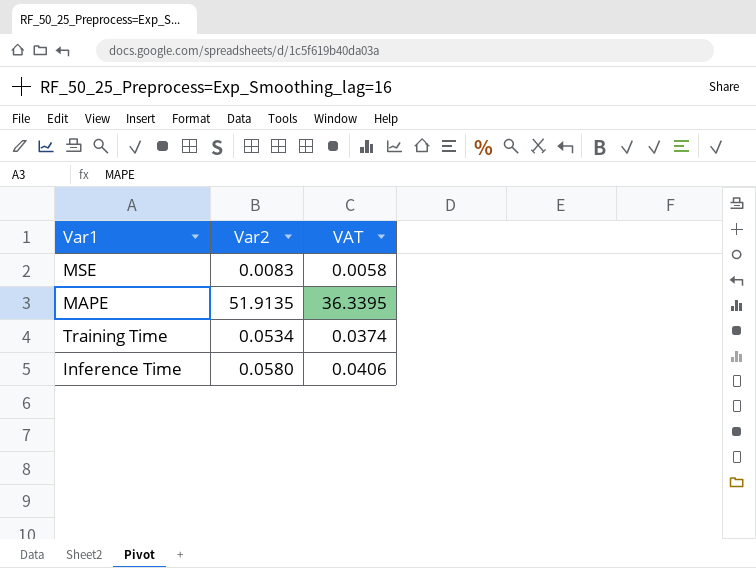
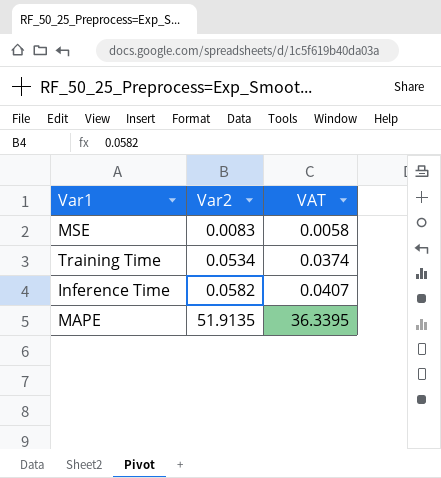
row order: none -> Var2 ascending
Inference Time | Var2: 0.0580 -> 0.0582
Inference Time | VAT: 0.0406 -> 0.0407

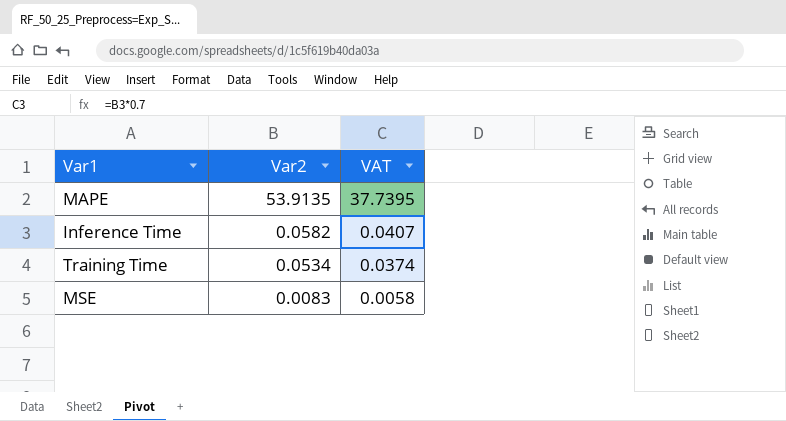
row order: Var2 ascending -> Var2 descending
MAPE | Var2: 51.9135 -> 53.9135
MAPE | VAT: 36.3395 -> 37.7395

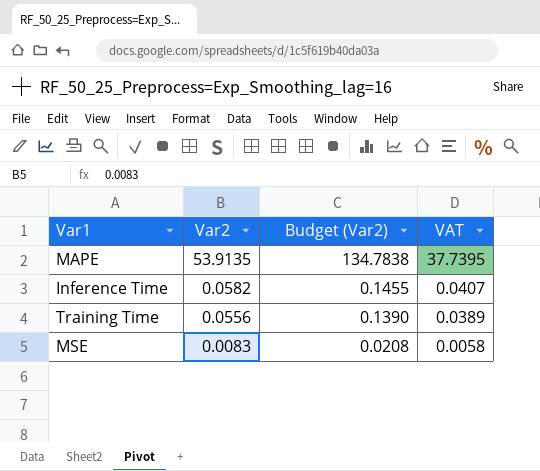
column Budget (Var2) | formula: none -> [Var2] * 2.5
Training Time | Var2: 0.0534 -> 0.0556
Training Time | VAT: 0.0374 -> 0.0389

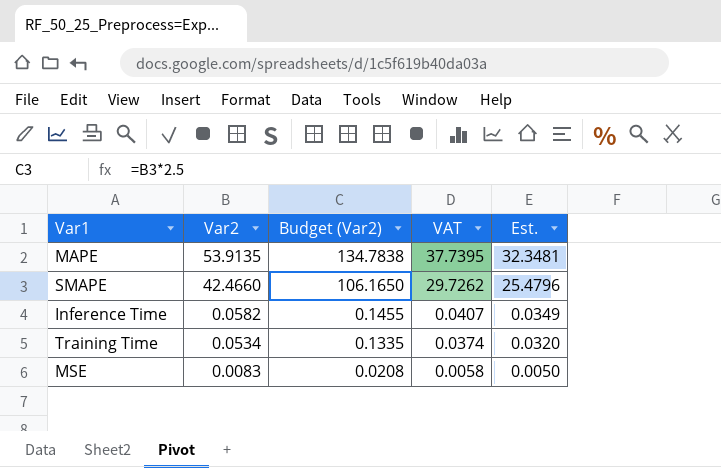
column Est. | formula: none -> [Var2] * 0.6
row SMAPE: none -> 42.4660 | 106.1650 | 29.7262 | 25.4796
Training Time | Var2: 0.0556 -> 0.0534
Training Time | Budget (Var2): 0.1390 -> 0.1335
Training Time | VAT: 0.0389 -> 0.0374

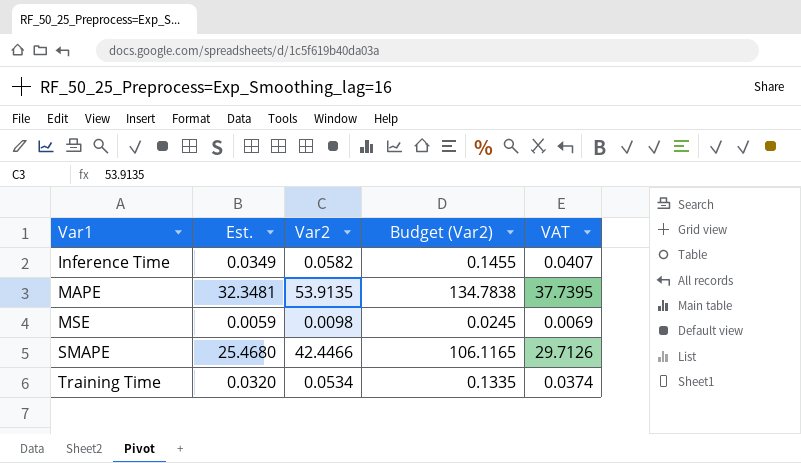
row order: Var2 descending -> Var1 ascending
column Est. | position: 5 -> 2
MSE | Est.: 0.0050 -> 0.0059
MSE | Var2: 0.0083 -> 0.0098
MSE | Budget (Var2): 0.0208 -> 0.0245
MSE | VAT: 0.0058 -> 0.0069
SMAPE | Est.: 25.4796 -> 25.4680
SMAPE | Var2: 42.4660 -> 42.4466
SMAPE | Budget (Var2): 106.1650 -> 106.1165
SMAPE | VAT: 29.7262 -> 29.7126

